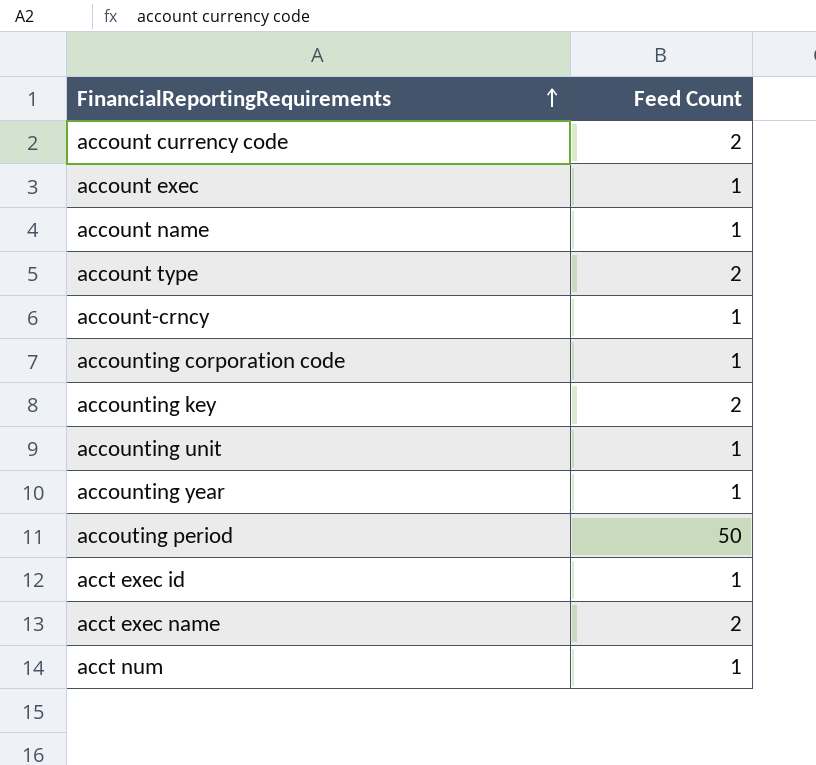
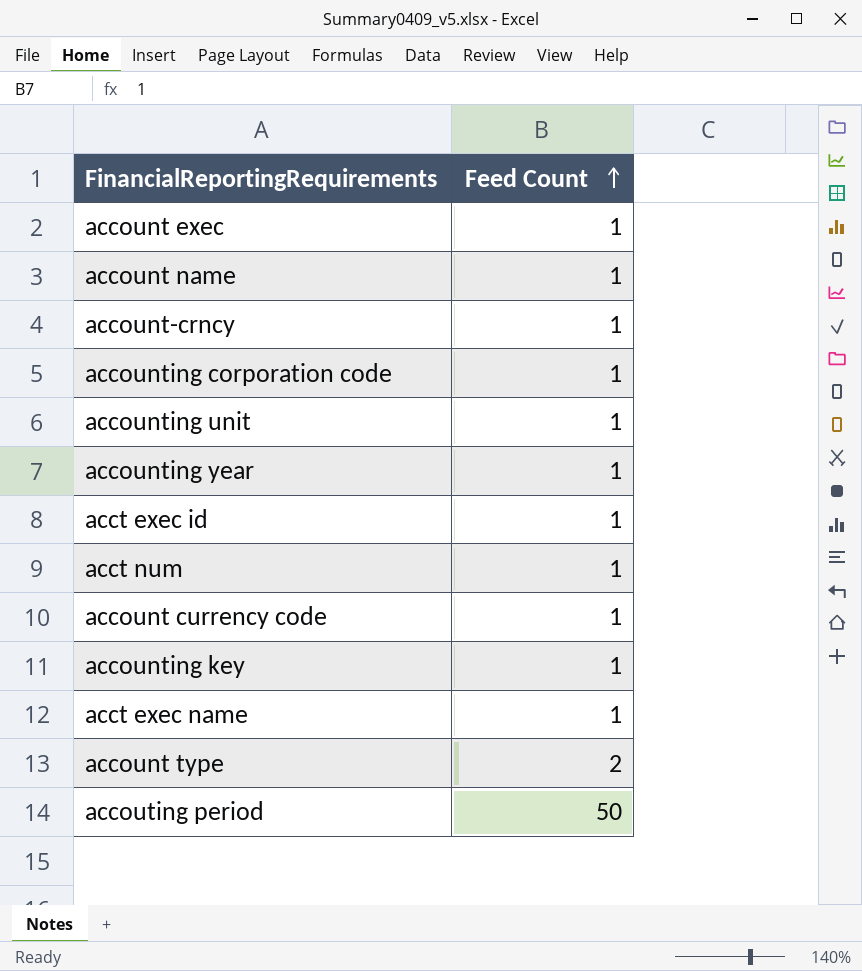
row order: FinancialReportingRequirements ascending -> Feed Count ascending
account currency code | Feed Count: 2 -> 1
accounting key | Feed Count: 2 -> 1
acct exec name | Feed Count: 2 -> 1

